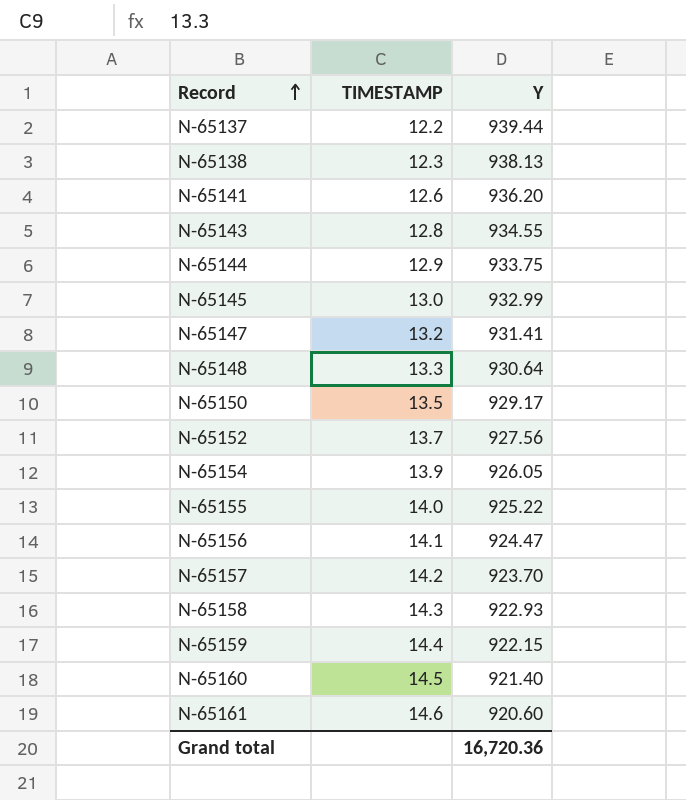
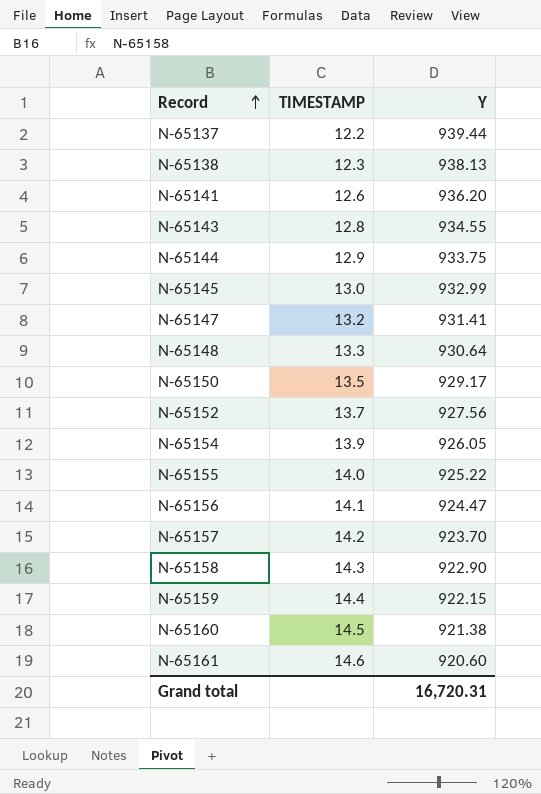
N-65158 | Y: 922.93 -> 922.90
N-65160 | Y: 921.40 -> 921.38
Grand total | Y: 16,720.36 -> 16,720.31

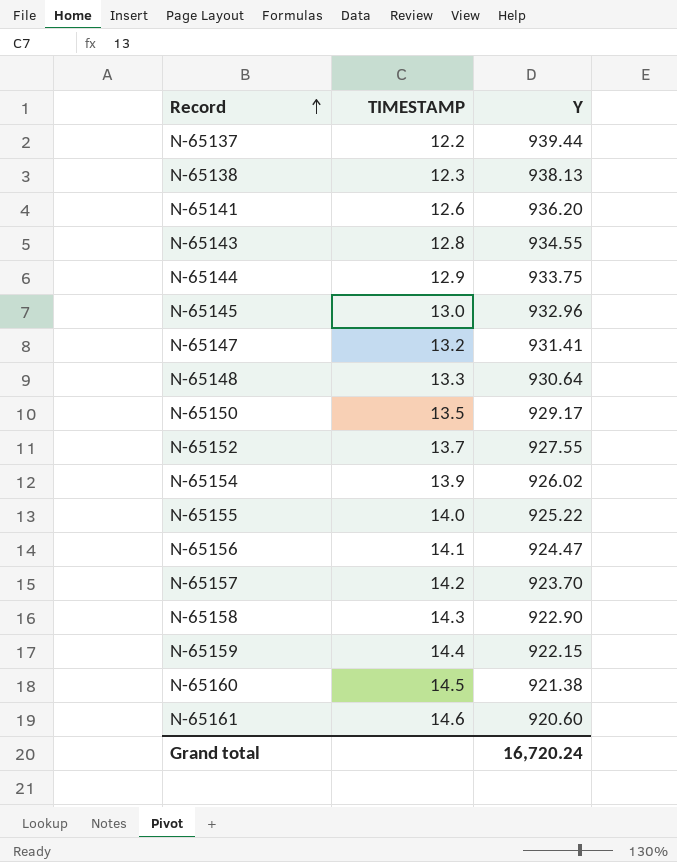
N-65145 | Y: 932.99 -> 932.96
N-65152 | Y: 927.56 -> 927.55
N-65154 | Y: 926.05 -> 926.02
Grand total | Y: 16,720.31 -> 16,720.24

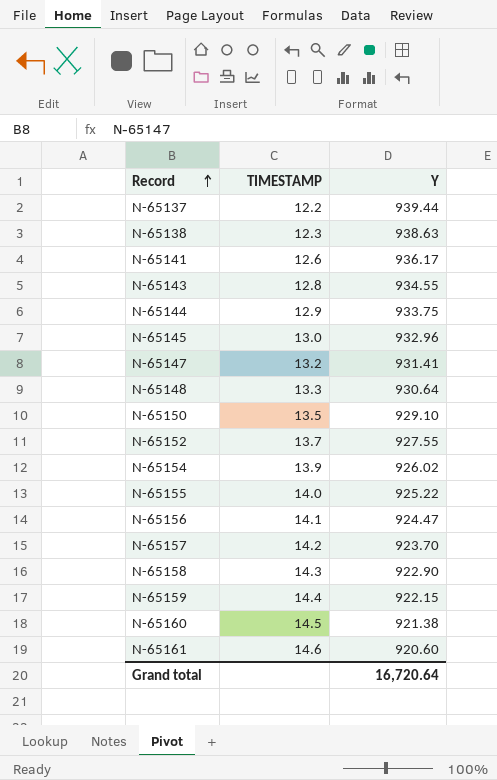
N-65138 | Y: 938.13 -> 938.63
N-65141 | Y: 936.20 -> 936.17
N-65150 | Y: 929.17 -> 929.10
Grand total | Y: 16,720.24 -> 16,720.64

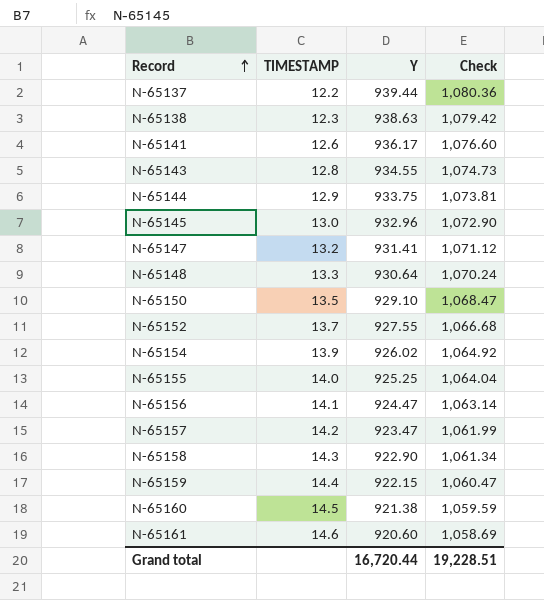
column Check | formula: none -> [Y] * 1.15
N-65155 | Y: 925.22 -> 925.25
N-65157 | Y: 923.70 -> 923.47
Grand total | Y: 16,720.64 -> 16,720.44

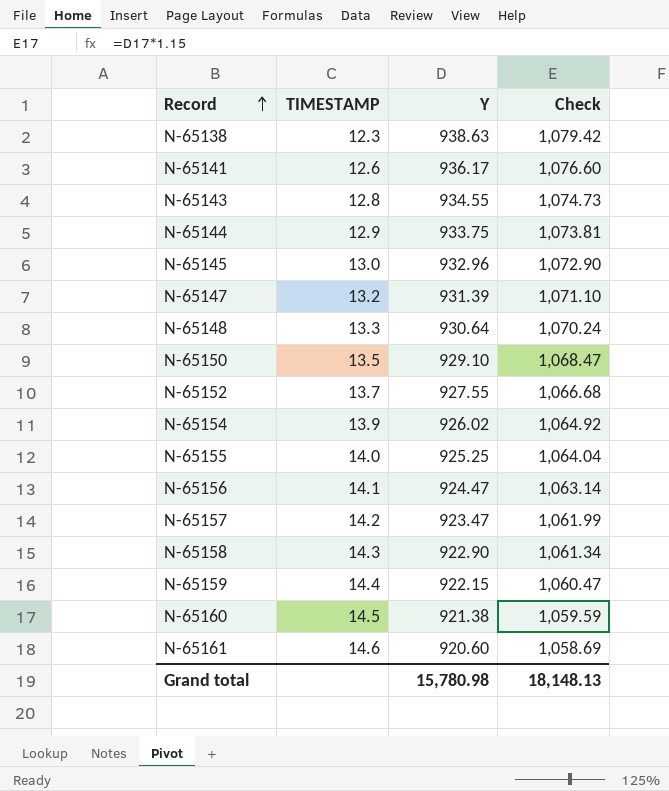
row N-65137: 12.2 | 939.44 | 1,080.36 -> none
N-65147 | Y: 931.41 -> 931.39
N-65147 | Check: 1,071.12 -> 1,071.10
Grand total | Y: 16,720.44 -> 15,780.98
Grand total | Check: 19,228.51 -> 18,148.13

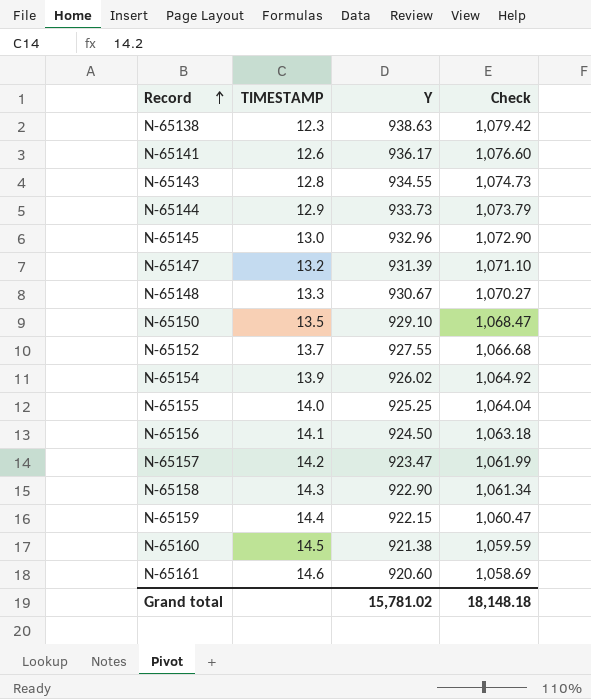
N-65144 | Y: 933.75 -> 933.73
N-65144 | Check: 1,073.81 -> 1,073.79
N-65148 | Y: 930.64 -> 930.67
N-65148 | Check: 1,070.24 -> 1,070.27
N-65156 | Y: 924.47 -> 924.50
N-65156 | Check: 1,063.14 -> 1,063.18
Grand total | Y: 15,780.98 -> 15,781.02
Grand total | Check: 18,148.13 -> 18,148.18

